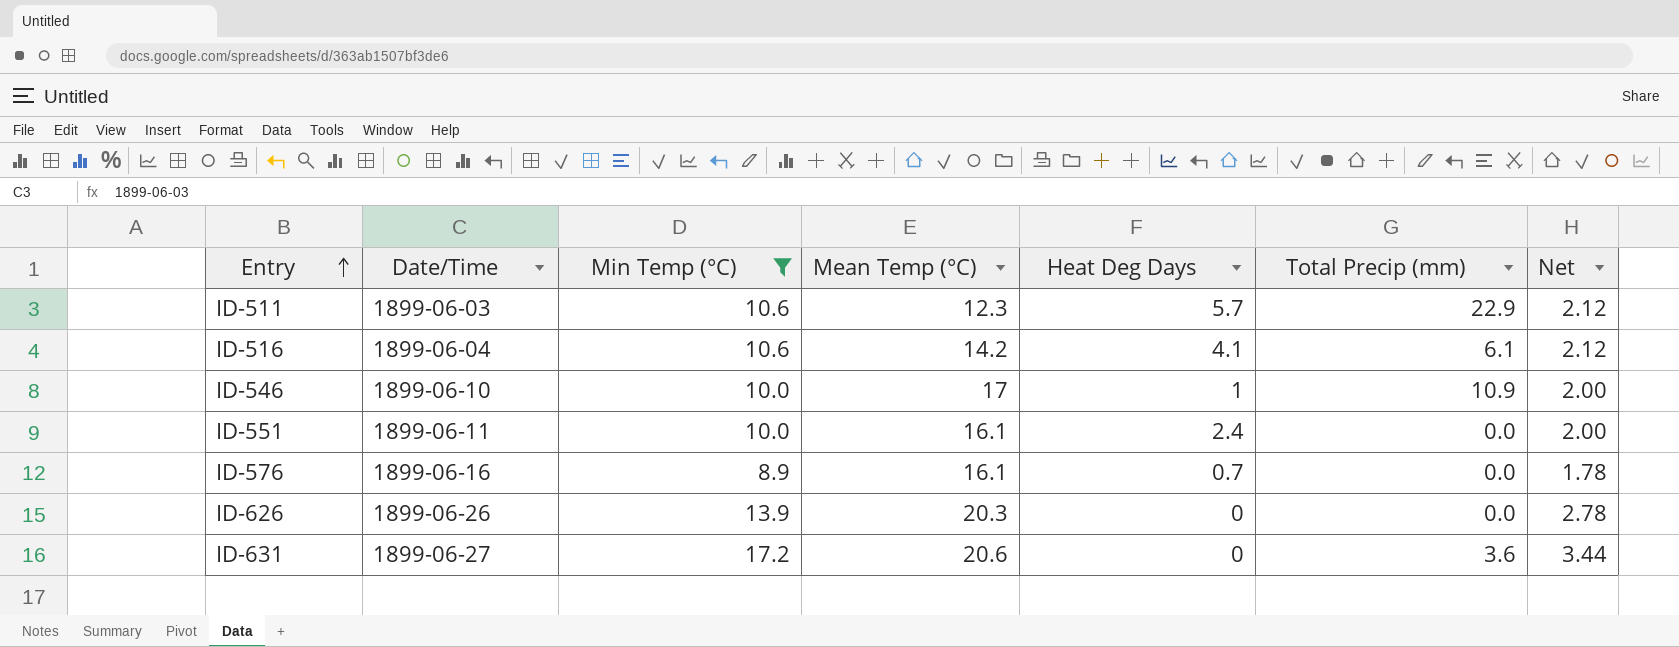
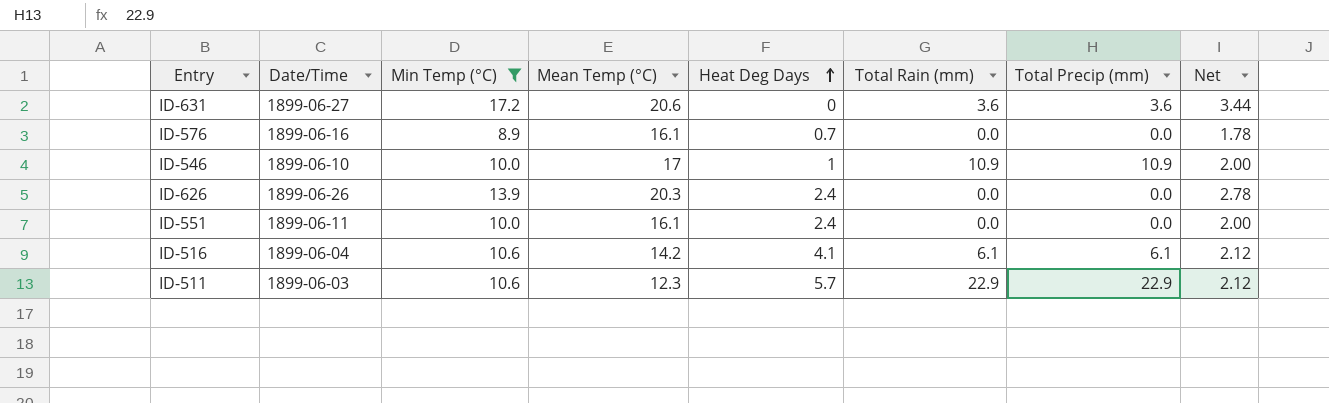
row order: Entry ascending -> Heat Deg Days ascending
column Total Rain (mm) | position: none -> 6
ID-626 | Heat Deg Days: 0 -> 2.4

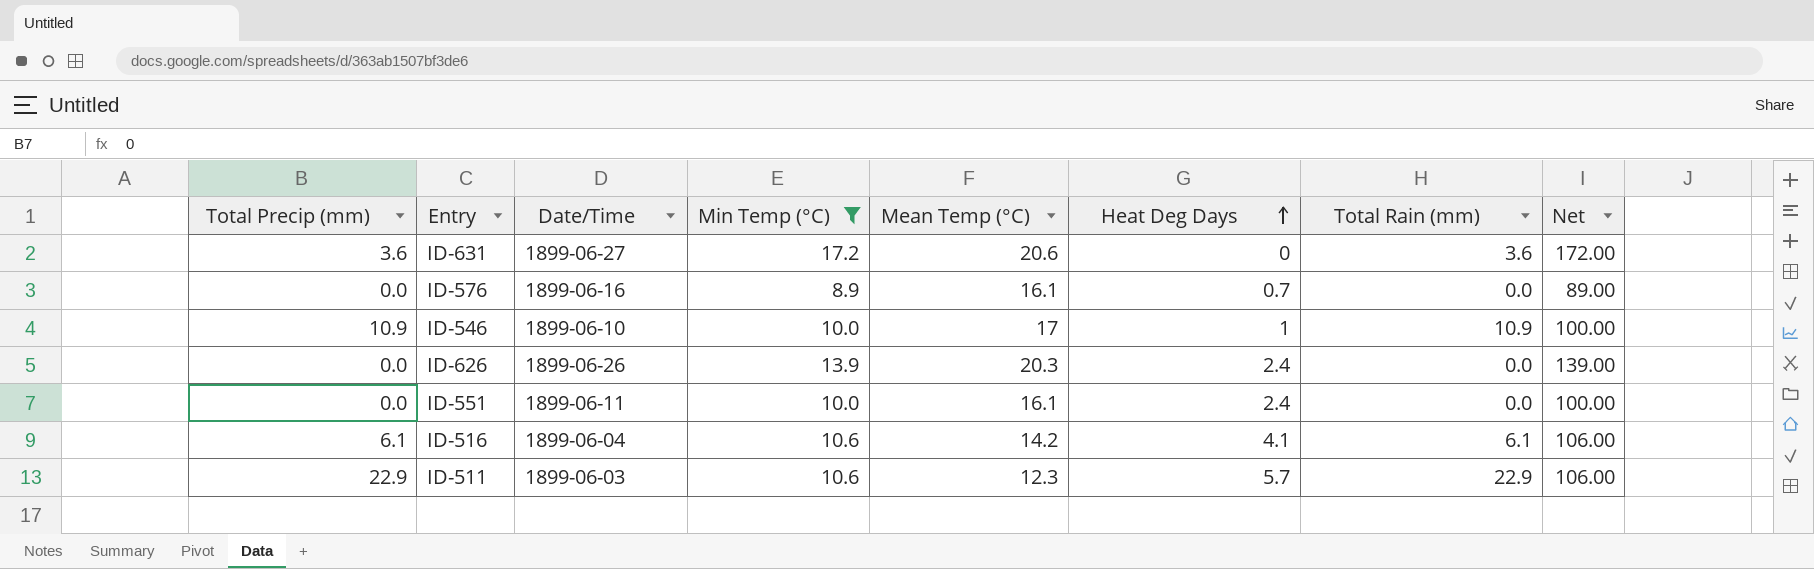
column Total Precip (mm) | position: 7 -> 1
column Net | formula: [Min Temp (°C)] * 0.2 -> [Min Temp (°C)] * 10

